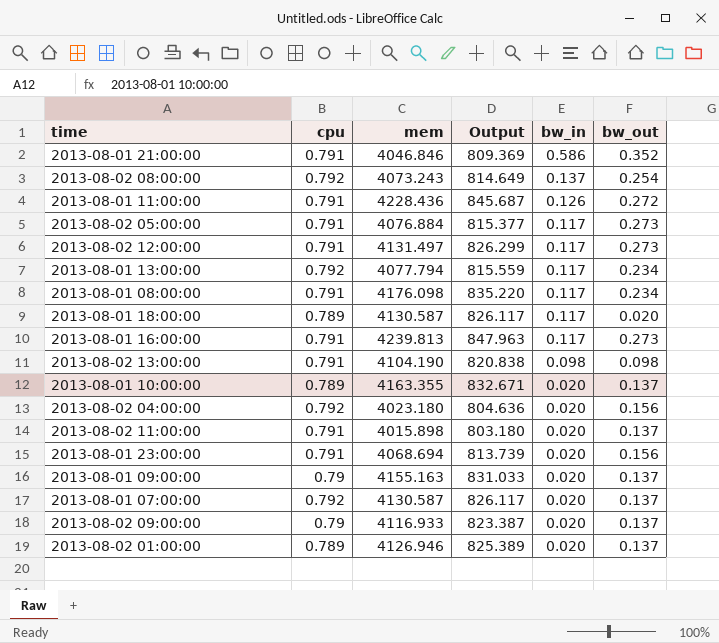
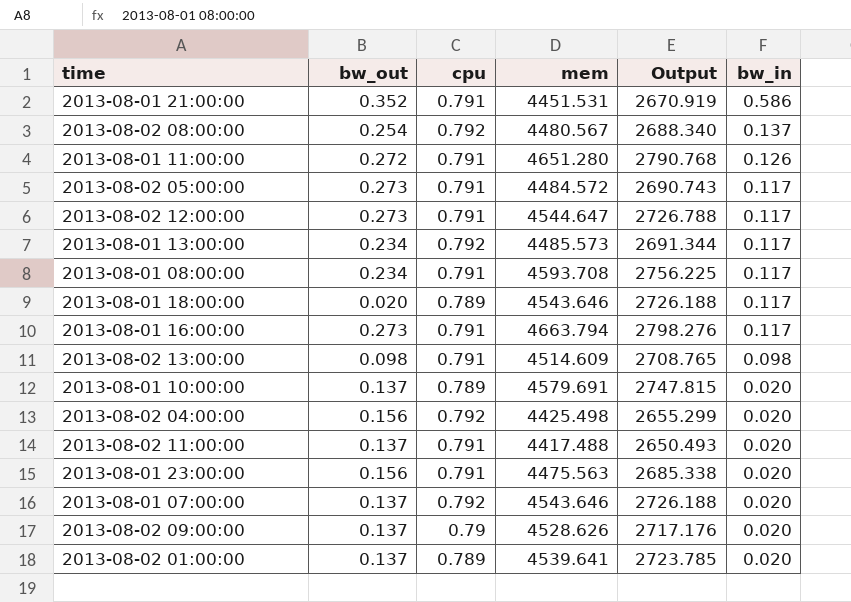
column bw_out | position: 6 -> 2
column Output | formula: [mem] * 0.2 -> [mem] * 0.6
row 2013-08-01 09:00:00: 0.79 | 4155.163 | 831.033 | 0.020 | 0.137 -> none
2013-08-01 21:00:00 | mem: 4046.846 -> 4451.531
2013-08-02 08:00:00 | mem: 4073.243 -> 4480.567
2013-08-01 11:00:00 | mem: 4228.436 -> 4651.280
2013-08-02 05:00:00 | mem: 4076.884 -> 4484.572
2013-08-02 12:00:00 | mem: 4131.497 -> 4544.647
2013-08-01 13:00:00 | mem: 4077.794 -> 4485.573
2013-08-01 08:00:00 | mem: 4176.098 -> 4593.708
2013-08-01 18:00:00 | mem: 4130.587 -> 4543.646
2013-08-01 16:00:00 | mem: 4239.813 -> 4663.794
2013-08-02 13:00:00 | mem: 4104.190 -> 4514.609
2013-08-01 10:00:00 | mem: 4163.355 -> 4579.691
2013-08-02 04:00:00 | mem: 4023.180 -> 4425.498
2013-08-02 11:00:00 | mem: 4015.898 -> 4417.488
2013-08-01 23:00:00 | mem: 4068.694 -> 4475.563
2013-08-01 07:00:00 | mem: 4130.587 -> 4543.646
2013-08-02 09:00:00 | mem: 4116.933 -> 4528.626
2013-08-02 01:00:00 | mem: 4126.946 -> 4539.641

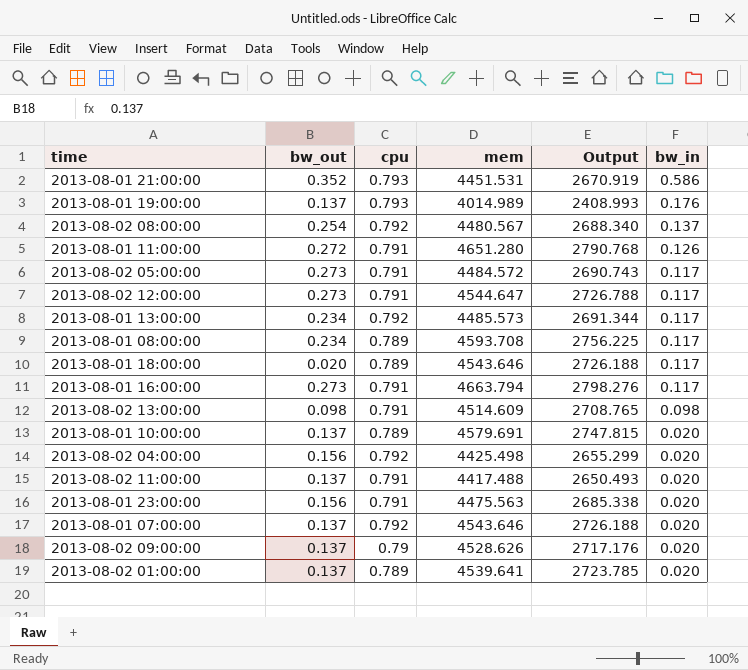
2013-08-01 21:00:00 | cpu: 0.791 -> 0.793
row 2013-08-01 19:00:00: none -> 0.137 | 0.793 | 4014.989 | 2408.993 | 0.176
2013-08-01 08:00:00 | cpu: 0.791 -> 0.789

